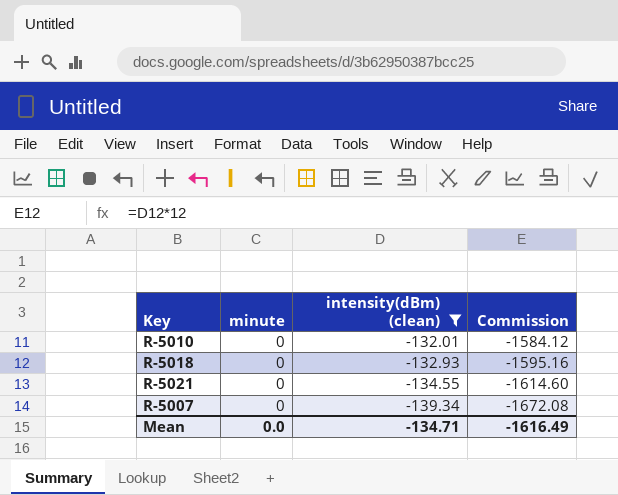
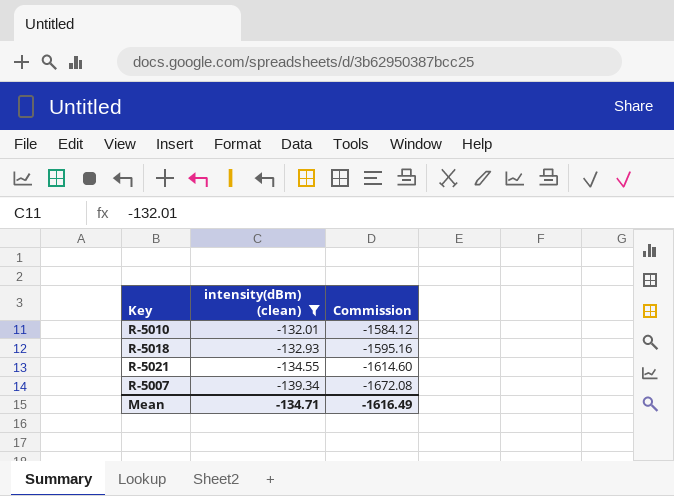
column minute | position: 2 -> none

